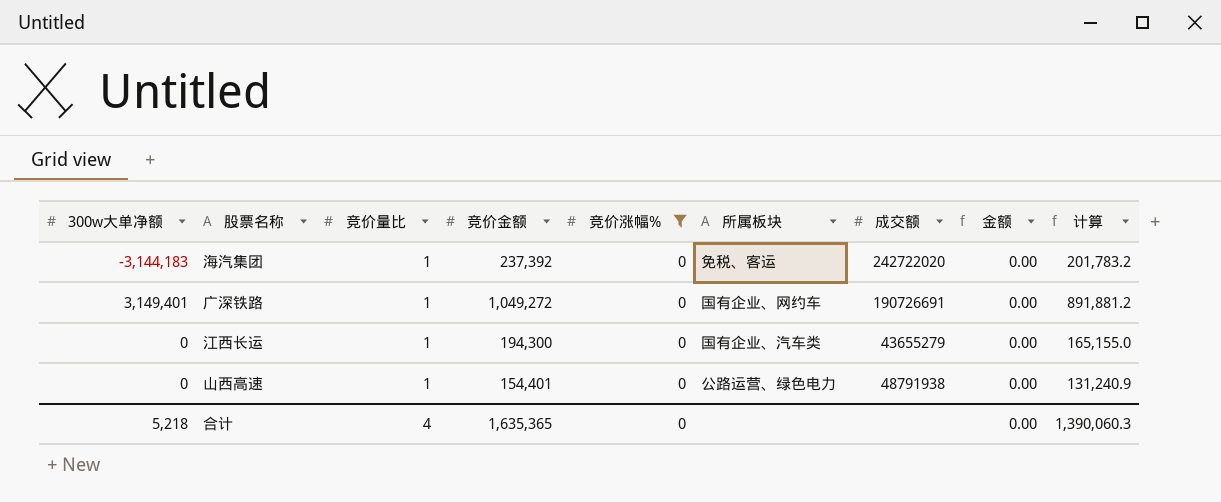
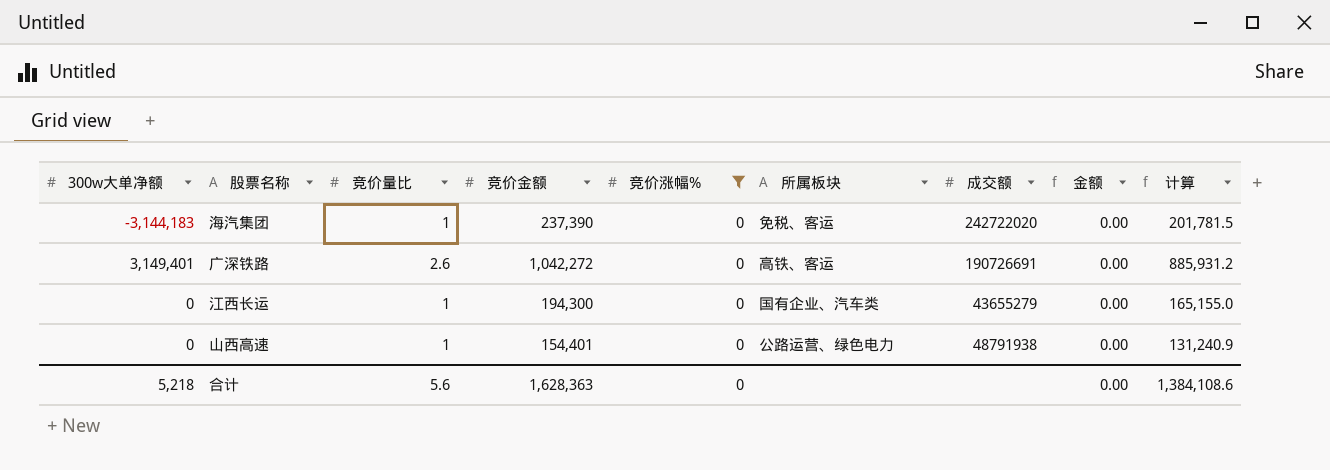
海汽集团 | 竞价金额: 237,392 -> 237,390
海汽集团 | 计算: 201,783.2 -> 201,781.5
广深铁路 | 竞价量比: 1 -> 2.6
广深铁路 | 竞价金额: 1,049,272 -> 1,042,272
广深铁路 | 所属板块: 国有企业、网约车 -> 高铁、客运
广深铁路 | 计算: 891,881.2 -> 885,931.2
合计 | 竞价量比: 4 -> 5.6
合计 | 竞价金额: 1,635,365 -> 1,628,363
合计 | 计算: 1,390,060.3 -> 1,384,108.6

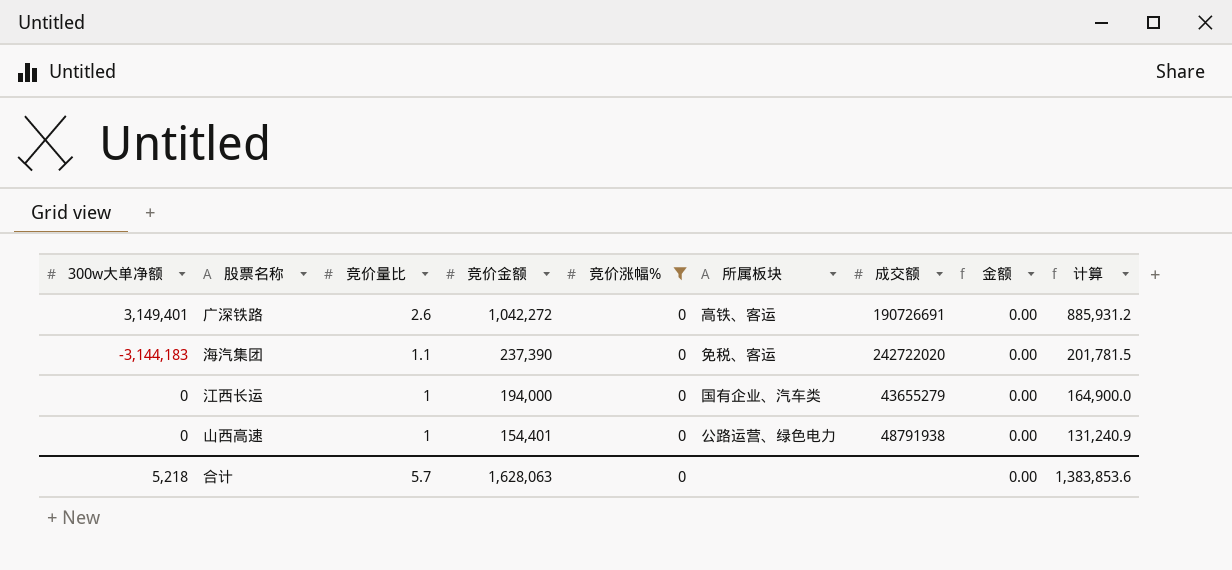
row order: none -> 竞价量比 descending
海汽集团 | 竞价量比: 1 -> 1.1
江西长运 | 竞价金额: 194,300 -> 194,000
江西长运 | 计算: 165,155.0 -> 164,900.0
合计 | 竞价量比: 5.6 -> 5.7
合计 | 竞价金额: 1,628,363 -> 1,628,063
合计 | 计算: 1,384,108.6 -> 1,383,853.6

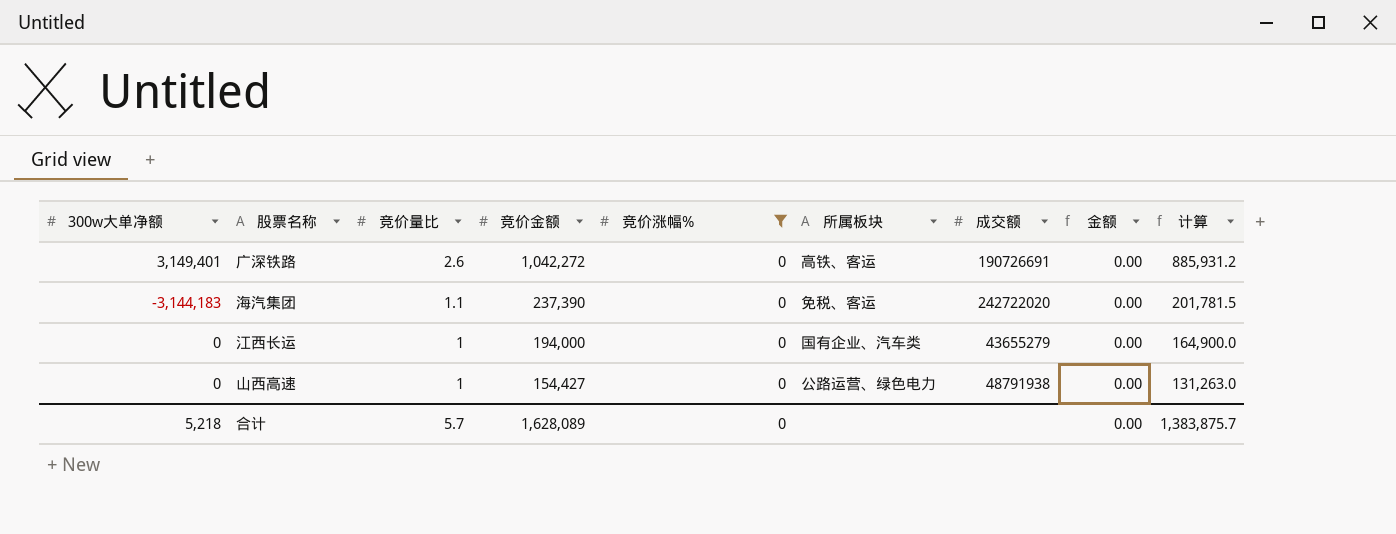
山西高速 | 竞价金额: 154,401 -> 154,427
山西高速 | 计算: 131,240.9 -> 131,263.0
合计 | 竞价金额: 1,628,063 -> 1,628,089
合计 | 计算: 1,383,853.6 -> 1,383,875.7

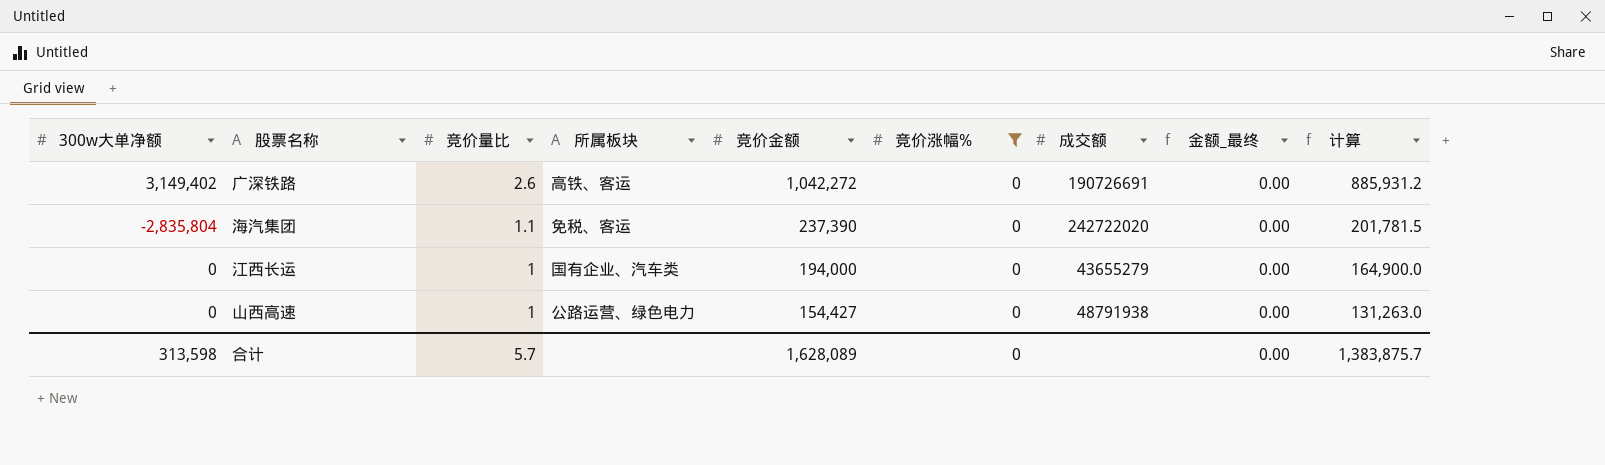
column 所属板块 | position: 6 -> 4
column name: 金额 -> 金额_最终
广深铁路 | 300w大单净额: 3,149,401 -> 3,149,402
海汽集团 | 300w大单净额: -3,144,183 -> -2,835,804
合计 | 300w大单净额: 5,218 -> 313,598

